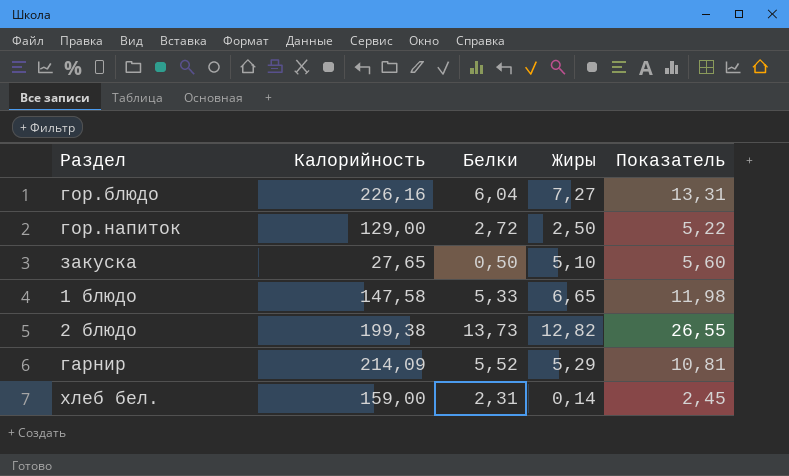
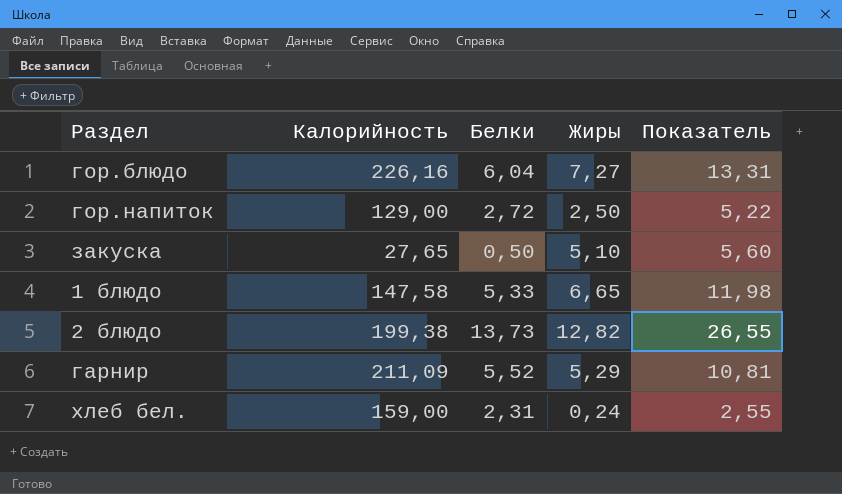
гарнир | Калорийность: 214,09 -> 211,09
хлеб бел. | Жиры: 0,14 -> 0,24
хлеб бел. | Показатель: 2,45 -> 2,55

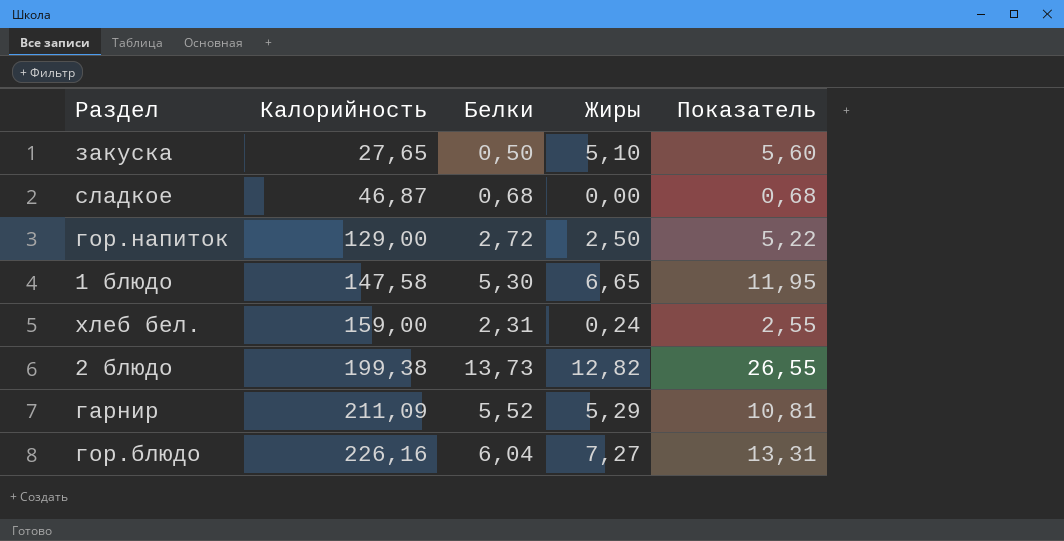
row order: none -> Калорийность ascending
row сладкое: none -> 46,87 | 0,68 | 0,00 | 0,68
1 блюдо | Белки: 5,33 -> 5,30
1 блюдо | Показатель: 11,98 -> 11,95

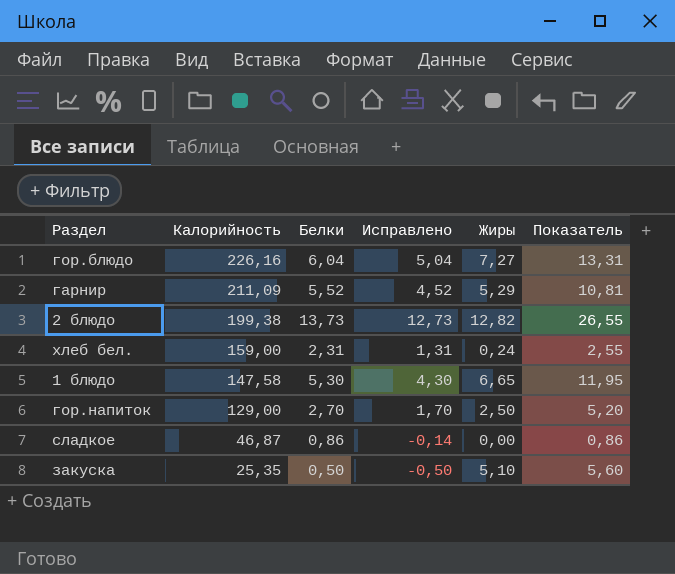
row order: Калорийность ascending -> Калорийность descending
column Исправлено | formula: none -> [Белки] - 1
гор.напиток | Белки: 2,72 -> 2,70
гор.напиток | Показатель: 5,22 -> 5,20
сладкое | Белки: 0,68 -> 0,86
сладкое | Показатель: 0,68 -> 0,86
закуска | Калорийность: 27,65 -> 25,35

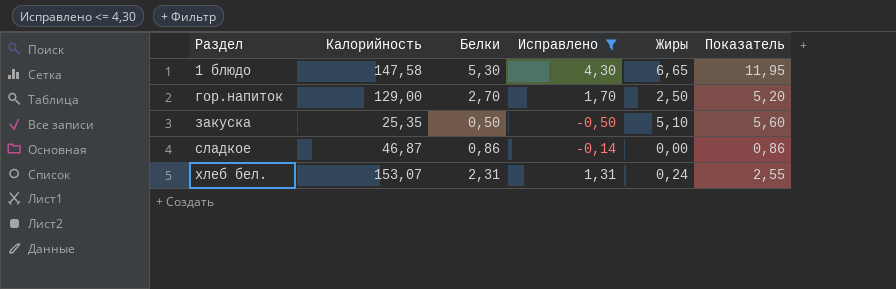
filter: none -> Исправлено <= 4,30
row order: Калорийность descending -> Раздел ascending
хлеб бел. | Калорийность: 159,00 -> 153,07

